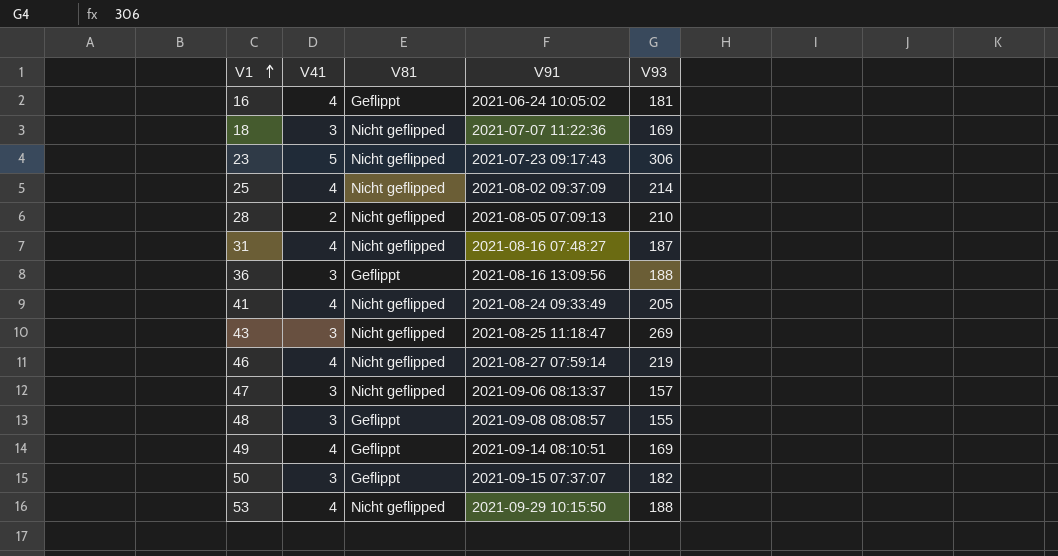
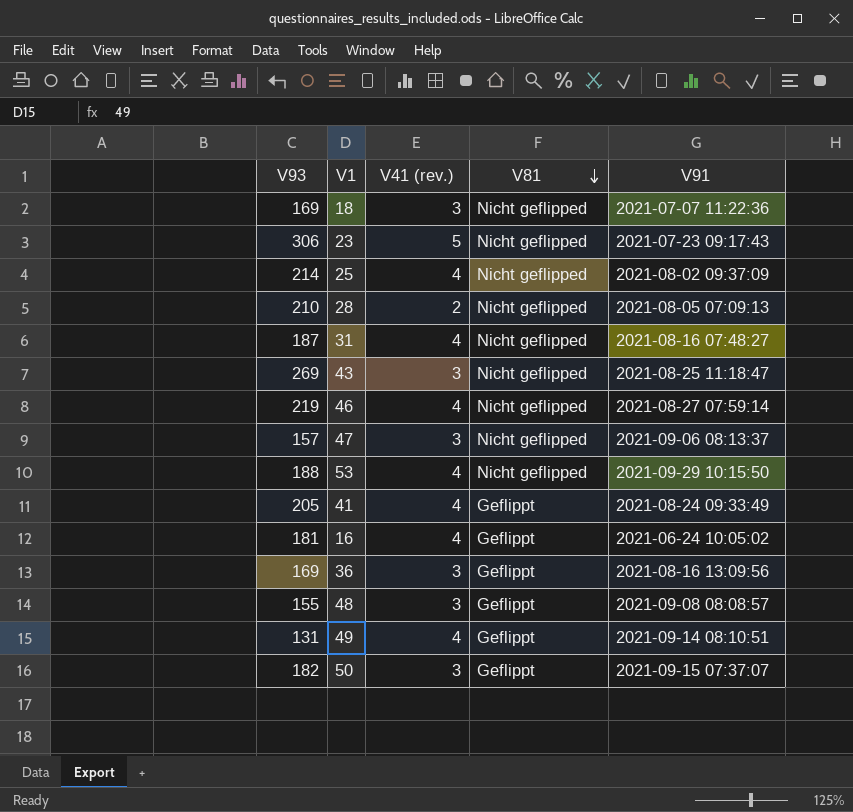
row order: V1 ascending -> V81 descending
column V93 | position: 5 -> 1
column name: V41 -> V41 (rev.)
41 | V81: Nicht geflipped -> Geflippt
36 | V93: 188 -> 169
49 | V93: 169 -> 131

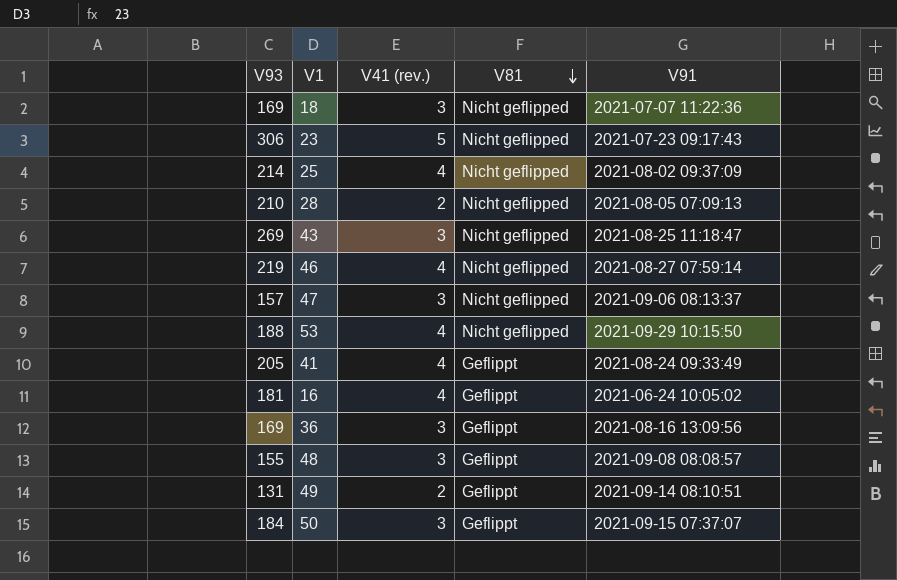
row 31: 187 | 4 | Nicht geflipped | 2021-08-16 07:48:27 -> none
49 | V41 (rev.): 4 -> 2
50 | V93: 182 -> 184

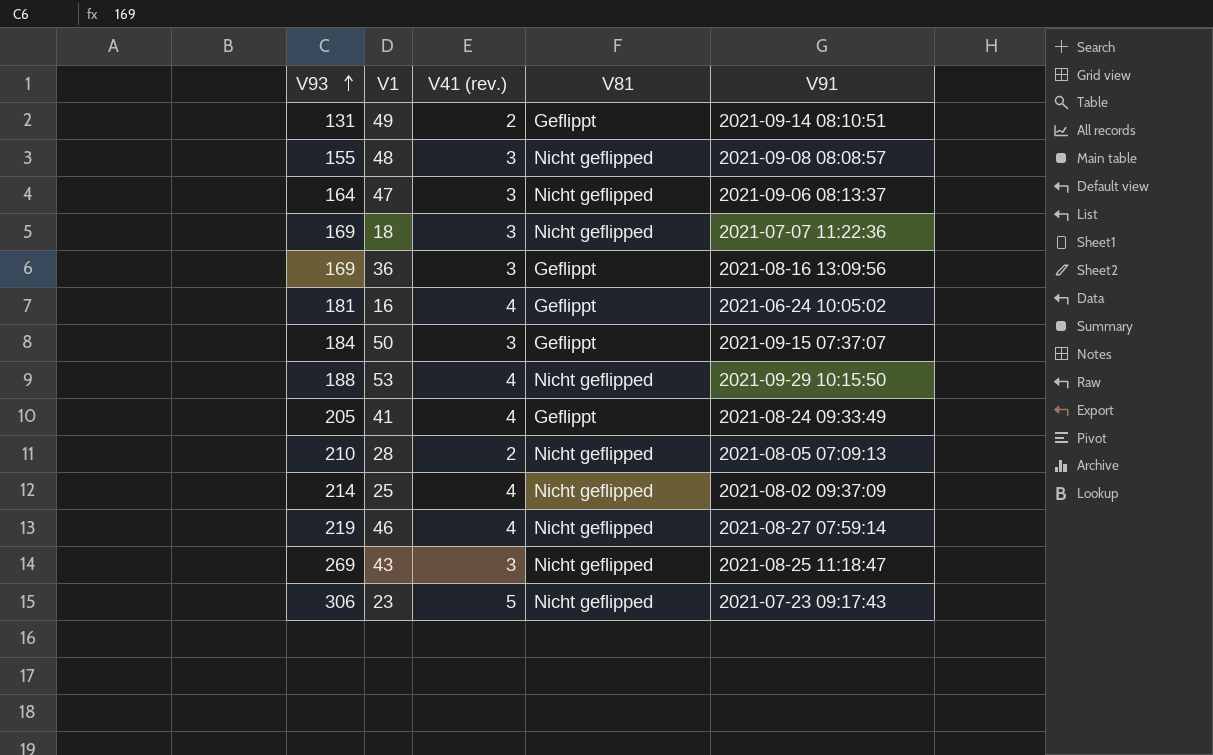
row order: V81 descending -> V93 ascending
48 | V81: Geflippt -> Nicht geflipped
47 | V93: 157 -> 164

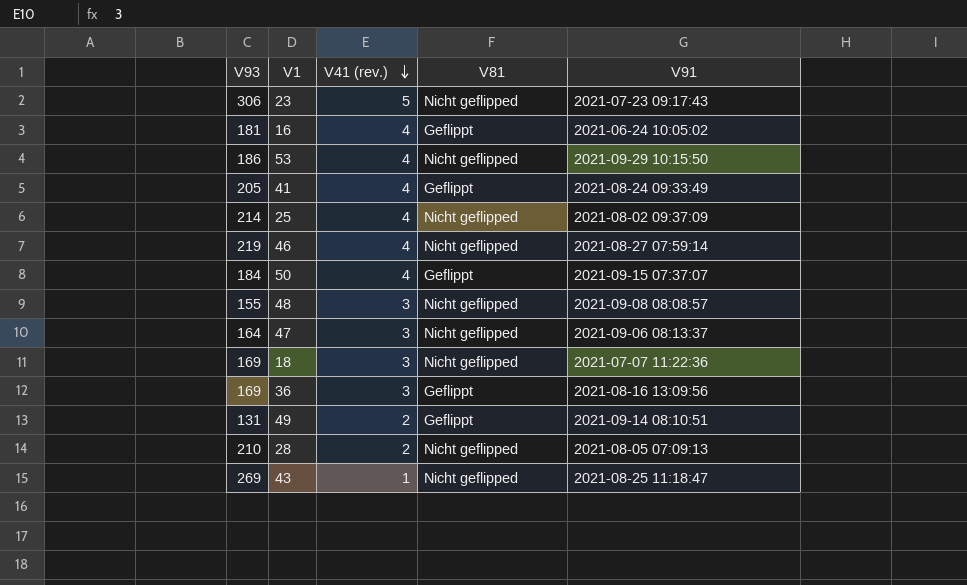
row order: V93 ascending -> V41 (rev.) descending
53 | V93: 188 -> 186
50 | V41 (rev.): 3 -> 4
43 | V41 (rev.): 3 -> 1

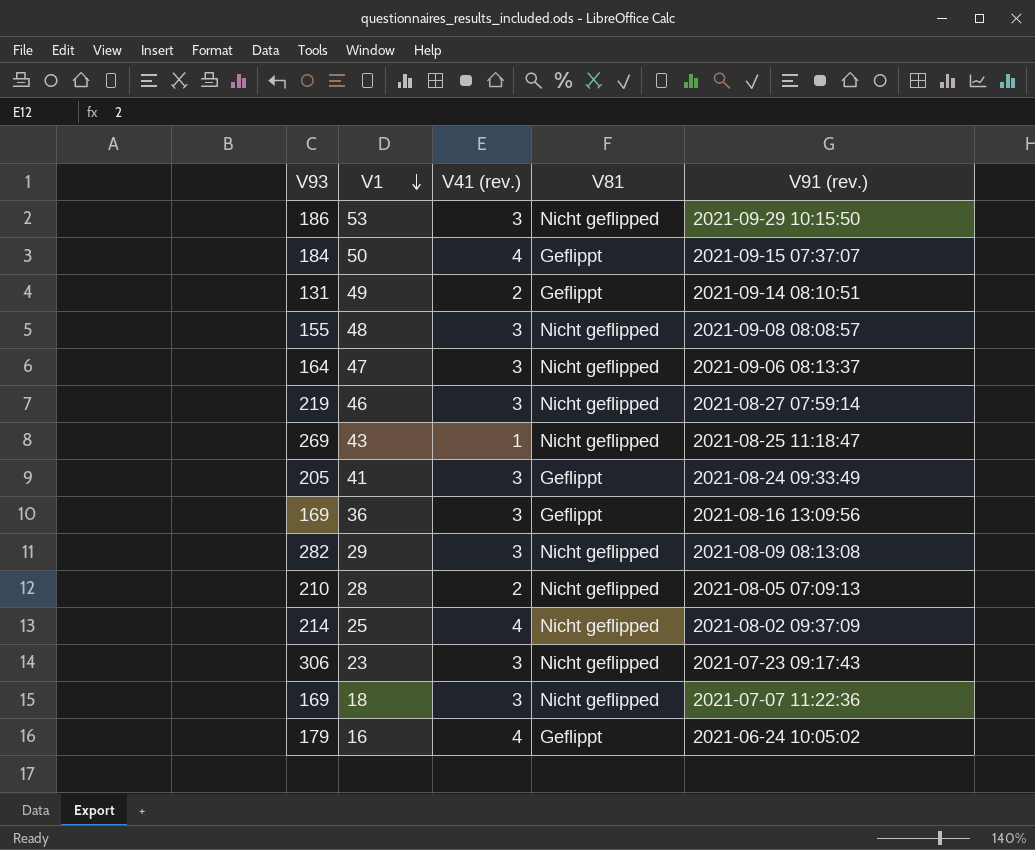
row order: V41 (rev.) descending -> V1 descending
column name: V91 -> V91 (rev.)
53 | V41 (rev.): 4 -> 3
46 | V41 (rev.): 4 -> 3
41 | V41 (rev.): 4 -> 3
row 29: none -> 282 | 3 | Nicht geflipped | 2021-08-09 08:13:08
23 | V41 (rev.): 5 -> 3
16 | V93: 181 -> 179

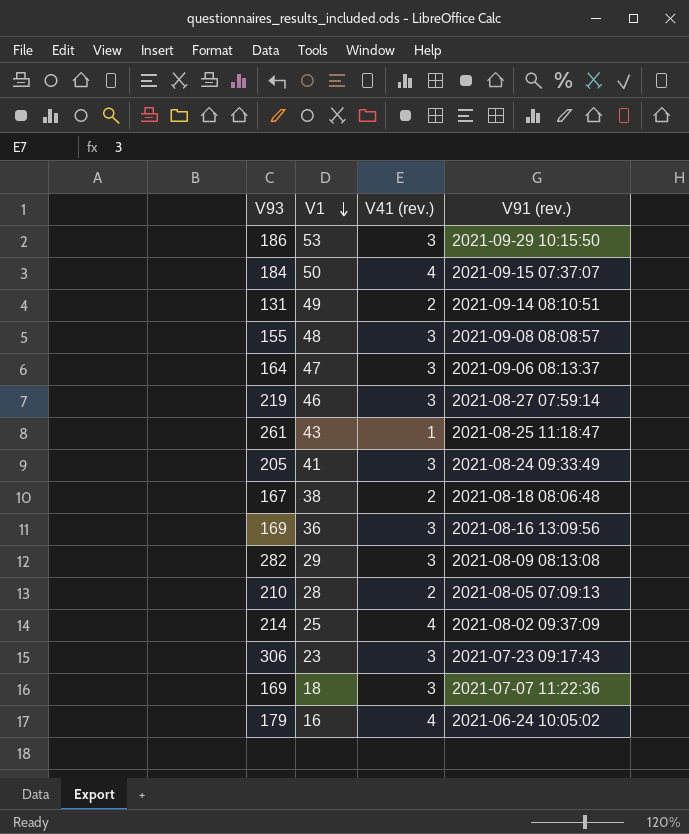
column V81 | position: 4 -> none
43 | V93: 269 -> 261
row 38: none -> 167 | 2 | 2021-08-18 08:06:48

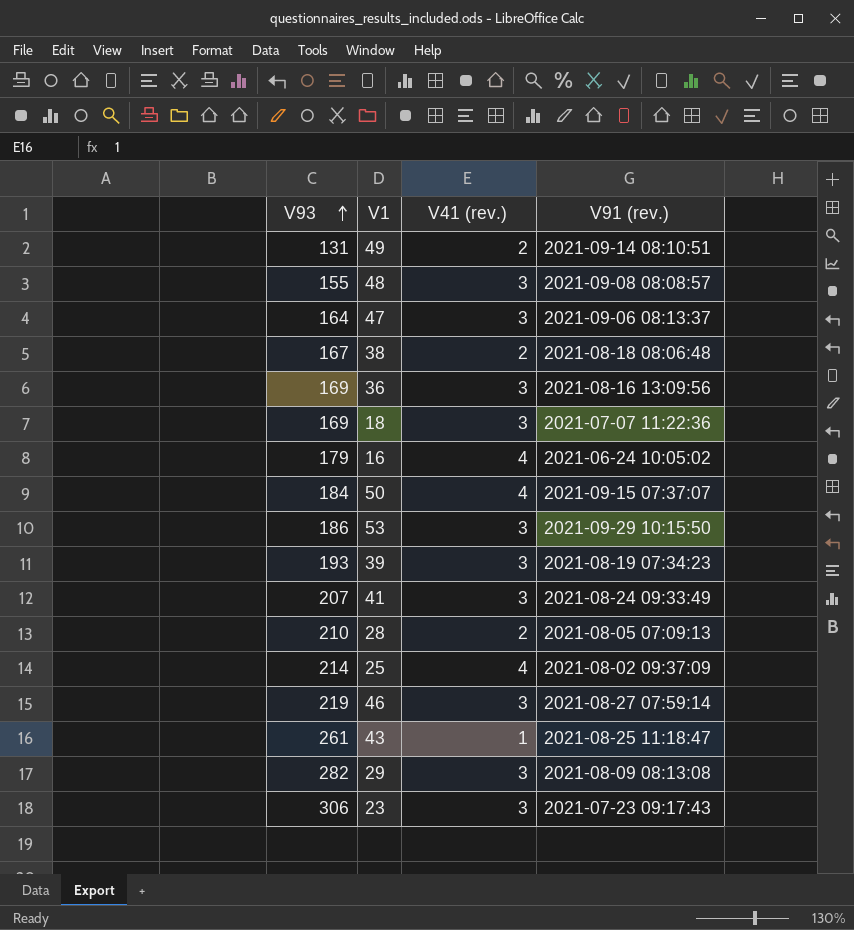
row order: V1 descending -> V93 ascending
row 39: none -> 193 | 3 | 2021-08-19 07:34:23
41 | V93: 205 -> 207

